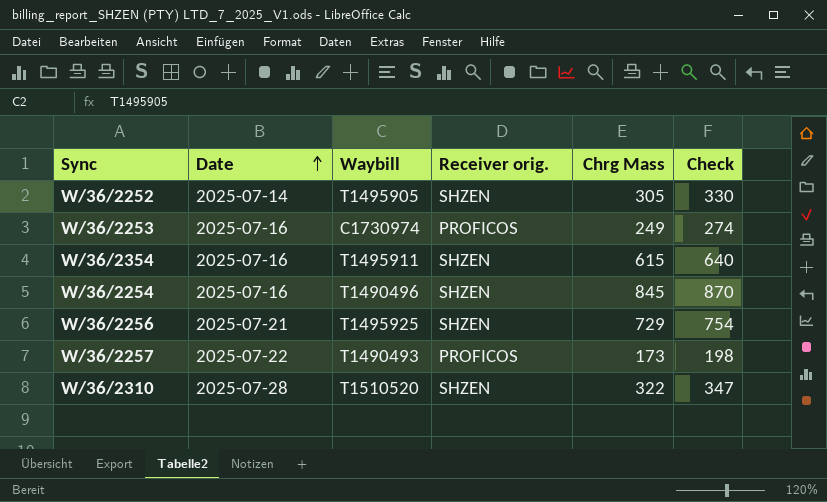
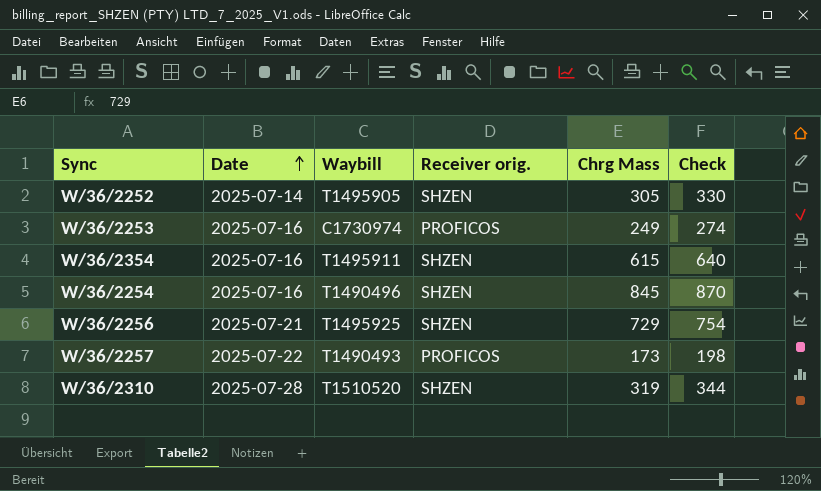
W/36/2310 | Chrg Mass: 322 -> 319
W/36/2310 | Check: 347 -> 344

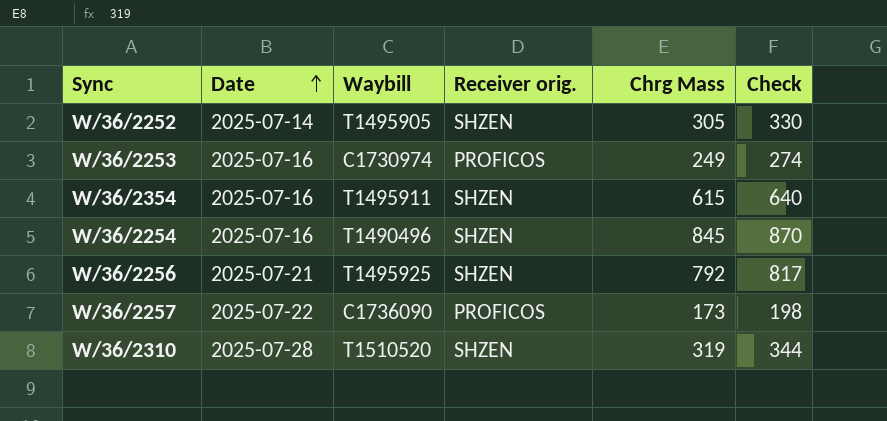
W/36/2256 | Chrg Mass: 729 -> 792
W/36/2256 | Check: 754 -> 817
W/36/2257 | Waybill: T1490493 -> C1736090

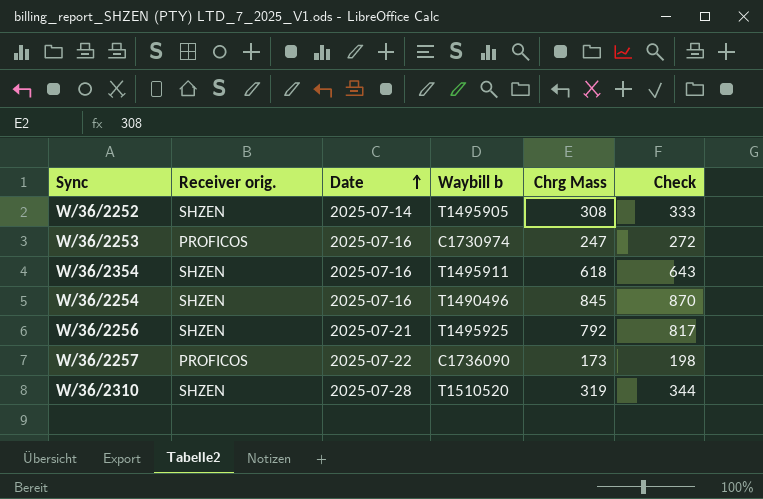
column Receiver orig. | position: 4 -> 2
column name: Waybill -> Waybill b
W/36/2252 | Chrg Mass: 305 -> 308
W/36/2252 | Check: 330 -> 333
W/36/2253 | Chrg Mass: 249 -> 247
W/36/2253 | Check: 274 -> 272
W/36/2354 | Chrg Mass: 615 -> 618
W/36/2354 | Check: 640 -> 643

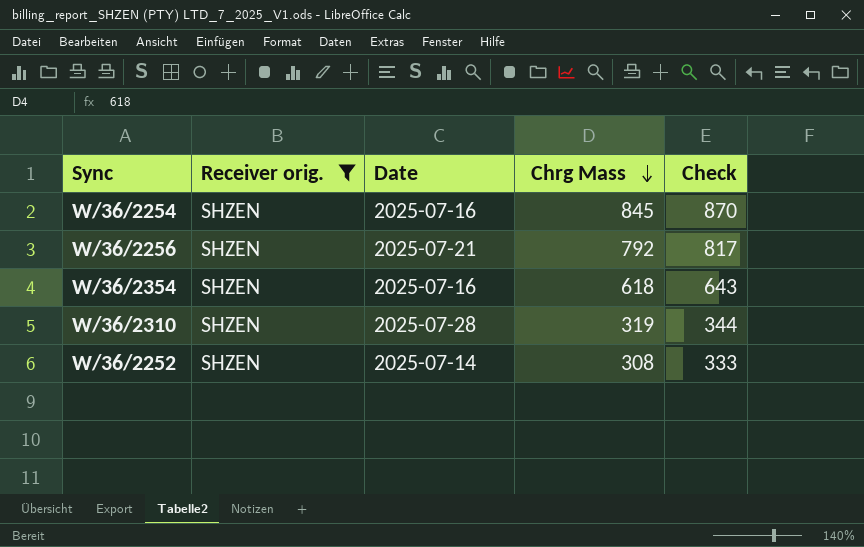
filter: none -> Receiver orig. = SHZEN
row order: Date ascending -> Chrg Mass descending
column Waybill b | position: 4 -> none

